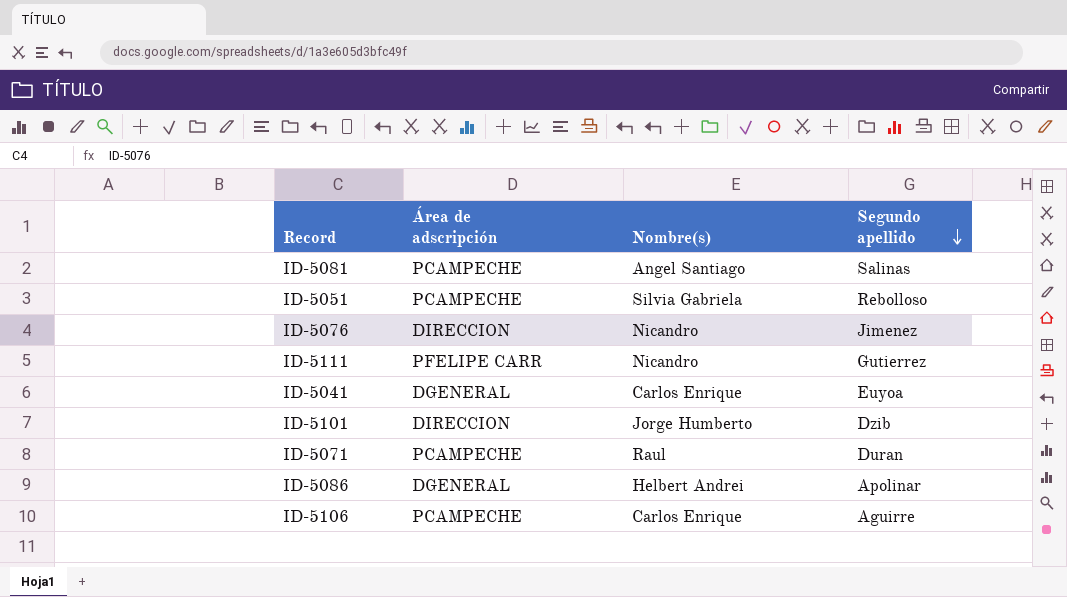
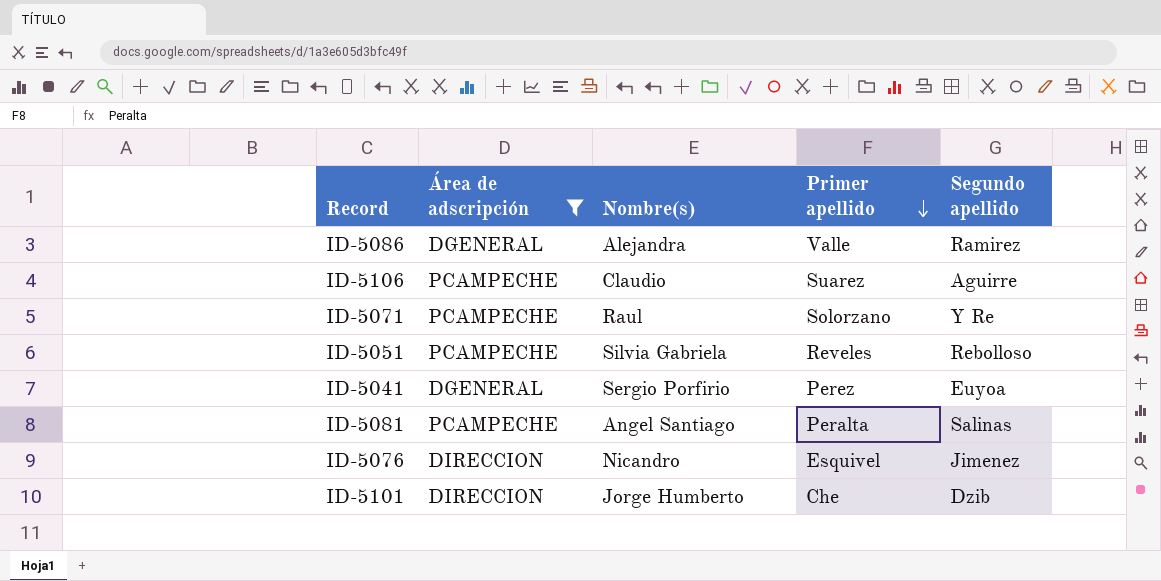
filter: none -> Área de adscripción != PFELIPE CARR
row order: Segundo apellido descending -> Primer apellido descending
column Primer apellido | position: none -> 4
ID-5086 | Nombre(s): Helbert Andrei -> Alejandra
ID-5086 | Segundo apellido: Apolinar -> Ramirez
ID-5106 | Nombre(s): Carlos Enrique -> Claudio
ID-5071 | Segundo apellido: Duran -> Y Re
ID-5041 | Nombre(s): Carlos Enrique -> Sergio Porfirio

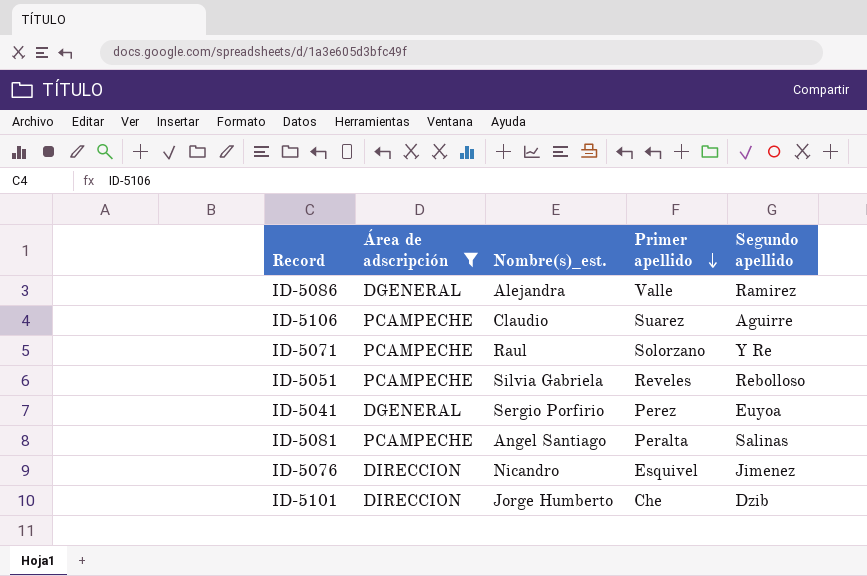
column name: Nombre(s) -> Nombre(s)_est.

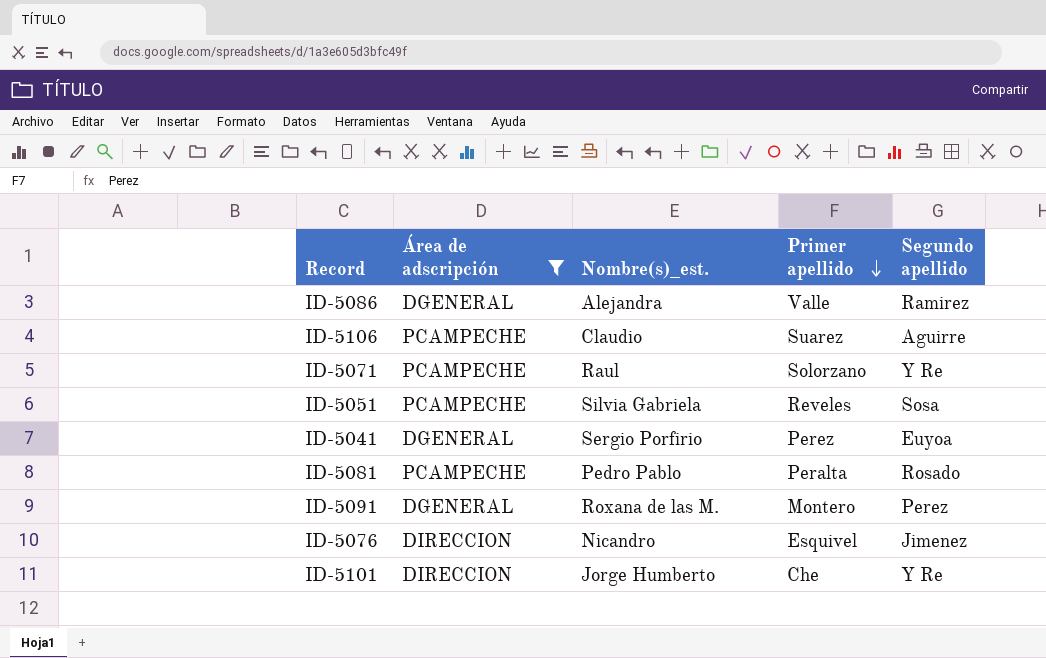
ID-5051 | Segundo apellido: Rebolloso -> Sosa
ID-5081 | Nombre(s)_est.: Angel Santiago -> Pedro Pablo
ID-5081 | Segundo apellido: Salinas -> Rosado
row ID-5091: none -> DGENERAL | Roxana de las M. | Montero | Perez
ID-5101 | Segundo apellido: Dzib -> Y Re

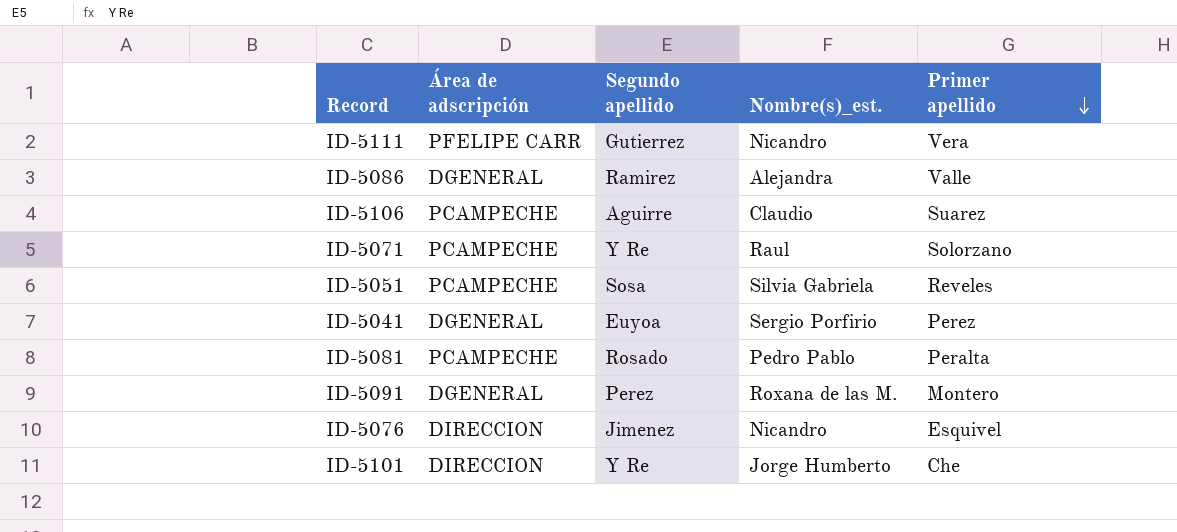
filter: Área de adscripción != PFELIPE CARR -> none
column Segundo apellido | position: 5 -> 3

